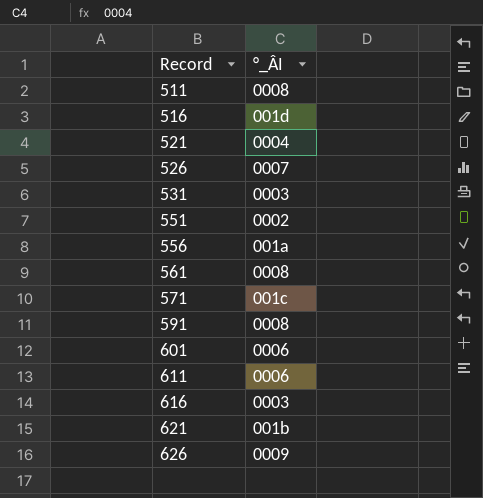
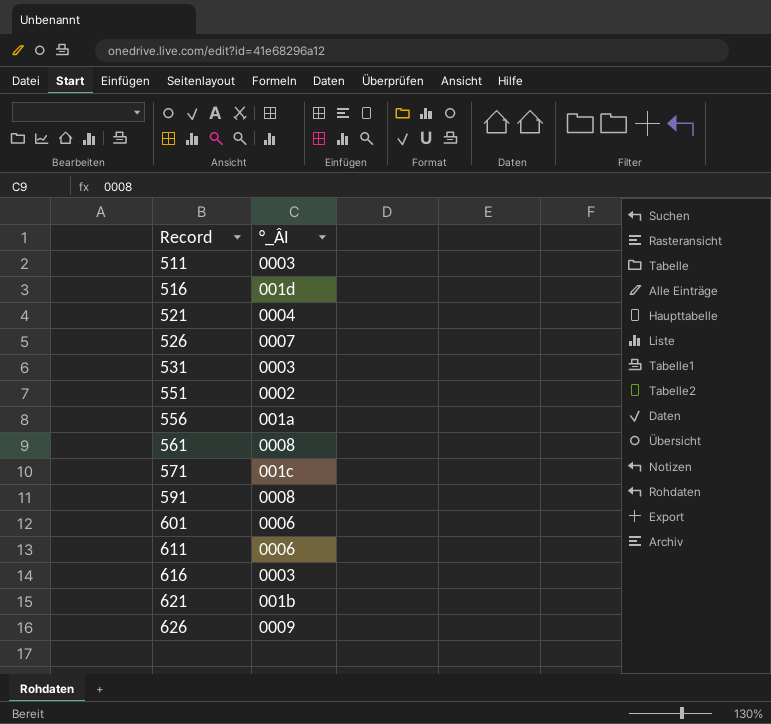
511 | °_ÂI: 0008 -> 0003

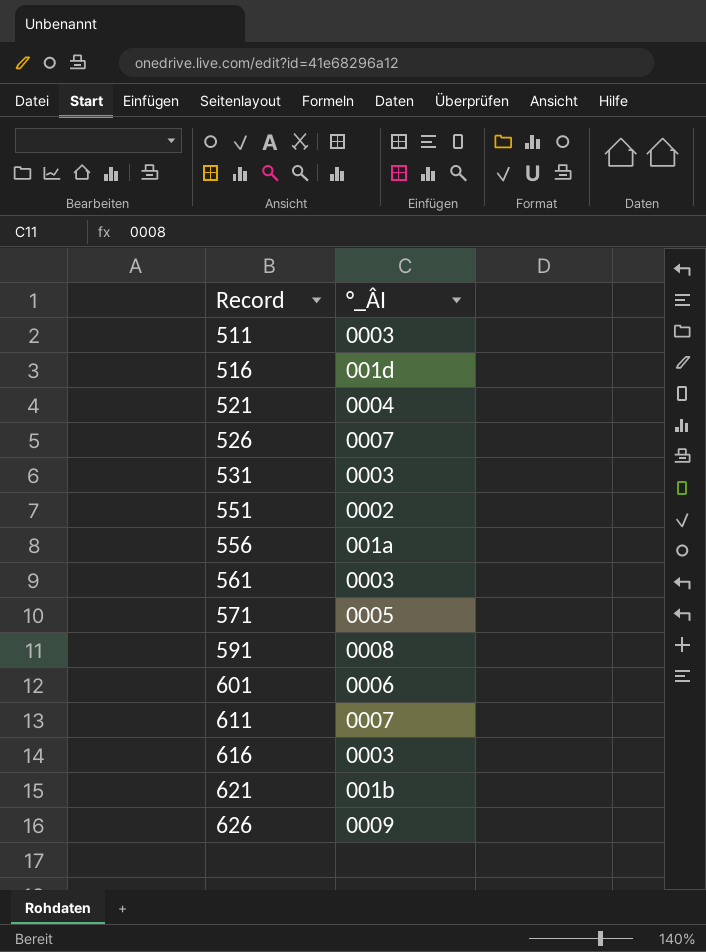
561 | °_ÂI: 0008 -> 0003
571 | °_ÂI: 001c -> 0005
611 | °_ÂI: 0006 -> 0007

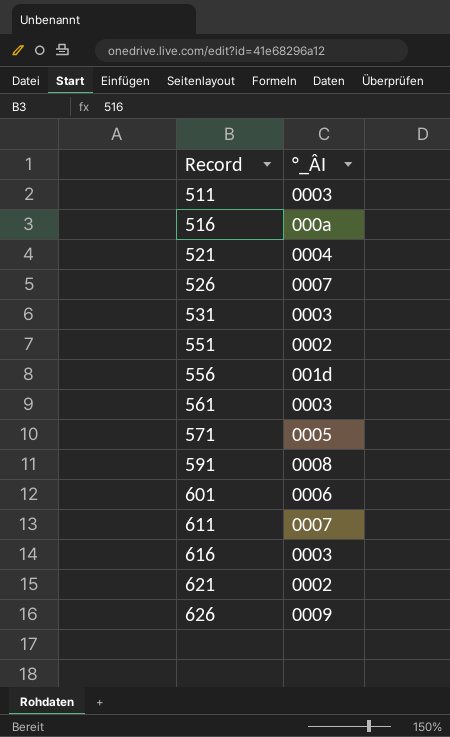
516 | °_ÂI: 001d -> 000a
556 | °_ÂI: 001a -> 001d
621 | °_ÂI: 001b -> 0002

